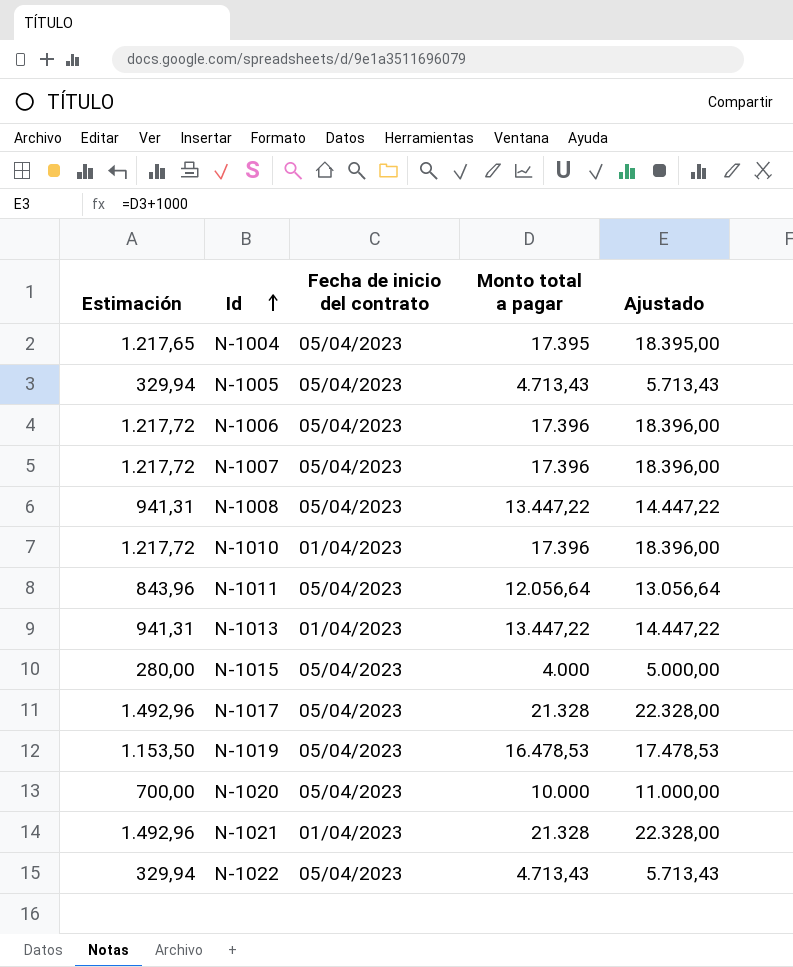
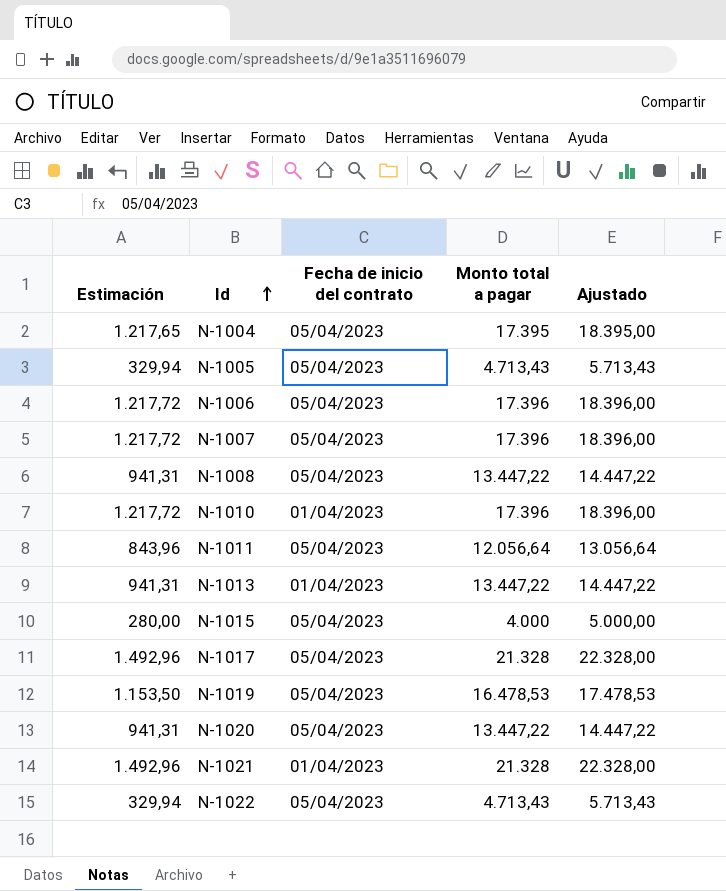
N-1020 | Estimación: 700,00 -> 941,31
N-1020 | Monto total a pagar: 10.000 -> 13.447,22
N-1020 | Ajustado: 11.000,00 -> 14.447,22

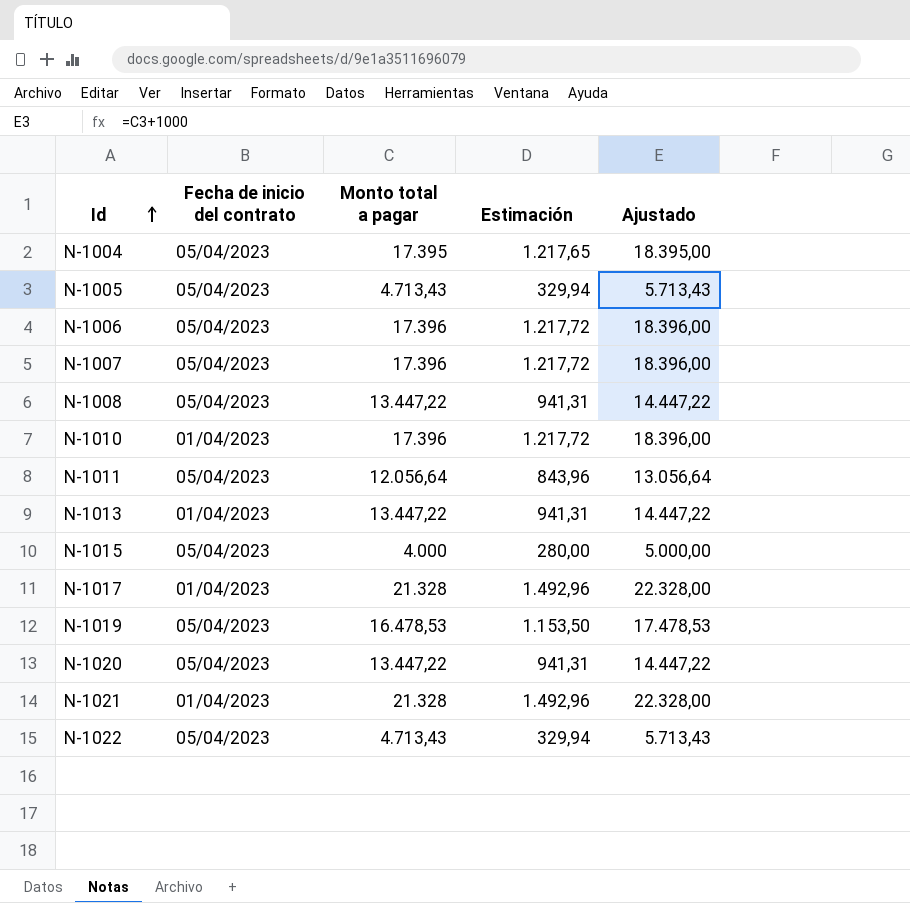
column Estimación | position: 1 -> 4
N-1017 | Fecha de inicio del contrato: 05/04/2023 -> 01/04/2023

